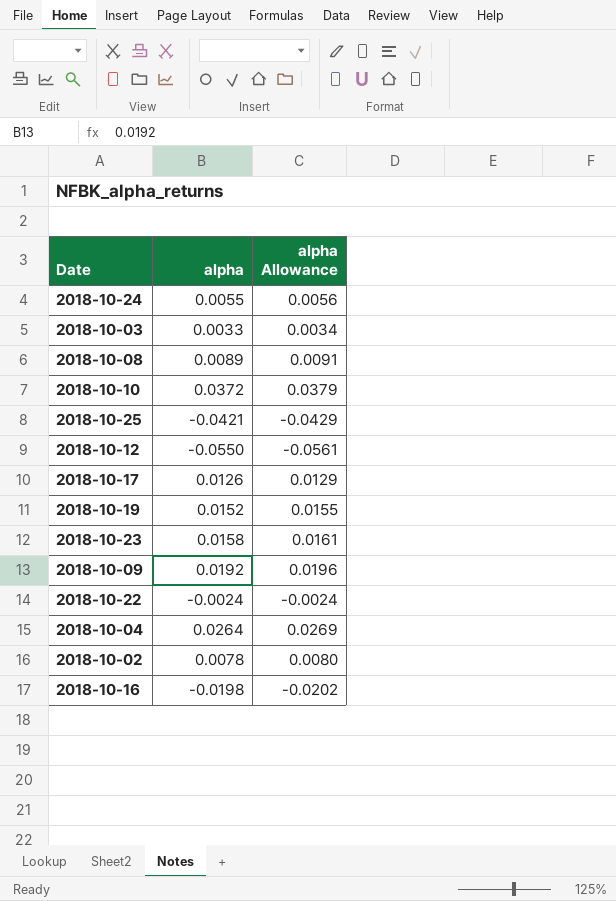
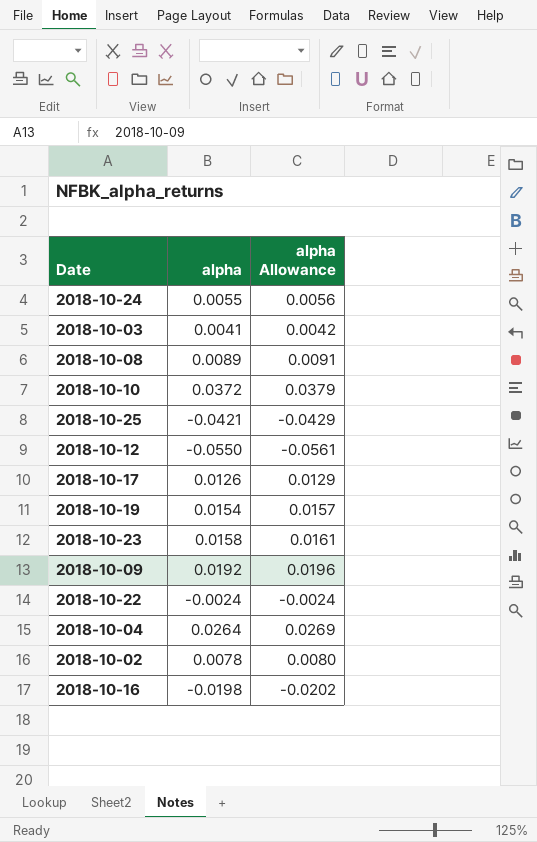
2018-10-03 | alpha: 0.0033 -> 0.0041
2018-10-03 | alpha Allowance: 0.0034 -> 0.0042
2018-10-19 | alpha: 0.0152 -> 0.0154
2018-10-19 | alpha Allowance: 0.0155 -> 0.0157

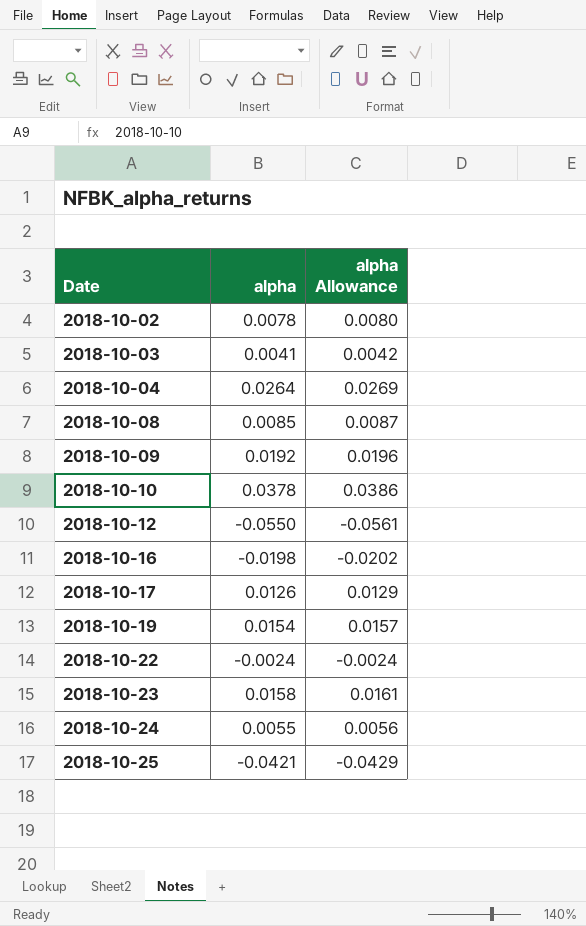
row order: none -> Date ascending
2018-10-08 | alpha: 0.0089 -> 0.0085
2018-10-08 | alpha Allowance: 0.0091 -> 0.0087
2018-10-10 | alpha: 0.0372 -> 0.0378
2018-10-10 | alpha Allowance: 0.0379 -> 0.0386

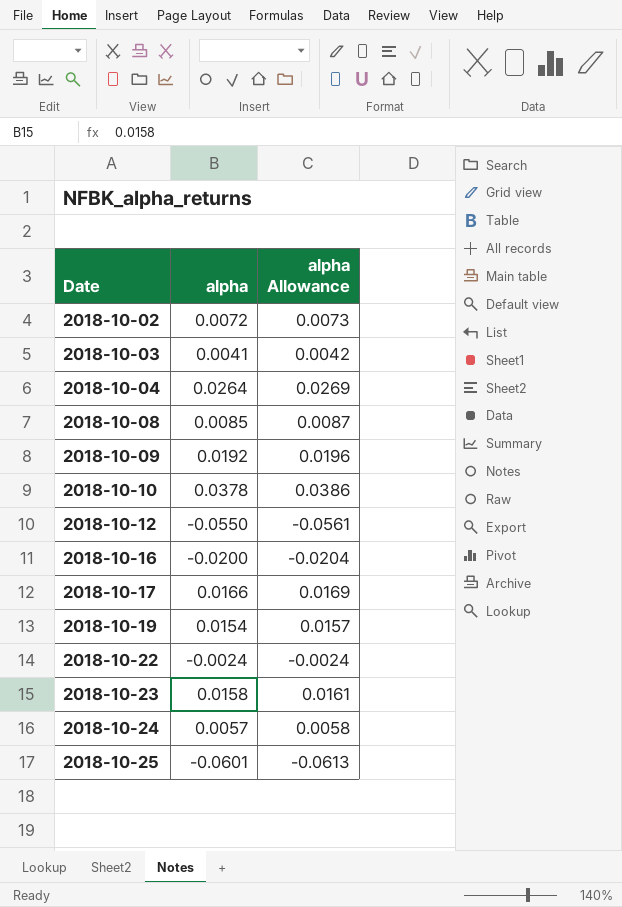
2018-10-02 | alpha: 0.0078 -> 0.0072
2018-10-02 | alpha Allowance: 0.0080 -> 0.0073
2018-10-16 | alpha: -0.0198 -> -0.0200
2018-10-16 | alpha Allowance: -0.0202 -> -0.0204
2018-10-17 | alpha: 0.0126 -> 0.0166
2018-10-17 | alpha Allowance: 0.0129 -> 0.0169
2018-10-24 | alpha: 0.0055 -> 0.0057
2018-10-24 | alpha Allowance: 0.0056 -> 0.0058
2018-10-25 | alpha: -0.0421 -> -0.0601
2018-10-25 | alpha Allowance: -0.0429 -> -0.0613

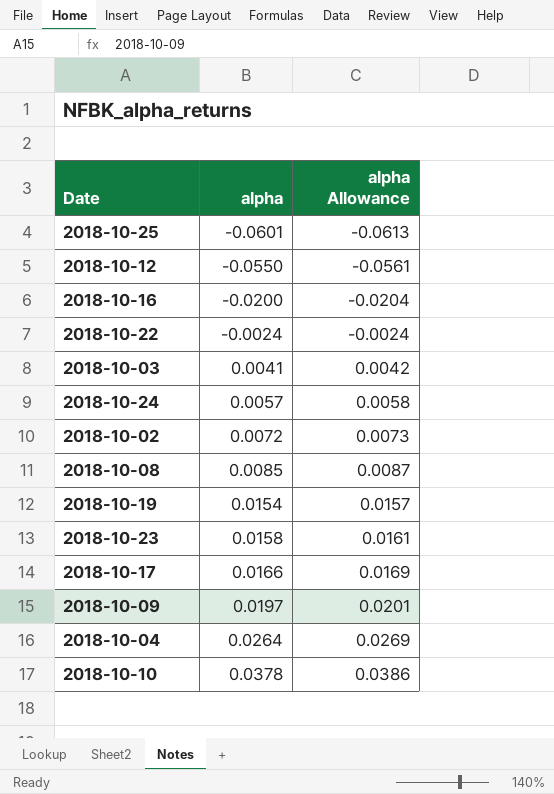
row order: Date ascending -> alpha ascending
2018-10-09 | alpha: 0.0192 -> 0.0197
2018-10-09 | alpha Allowance: 0.0196 -> 0.0201

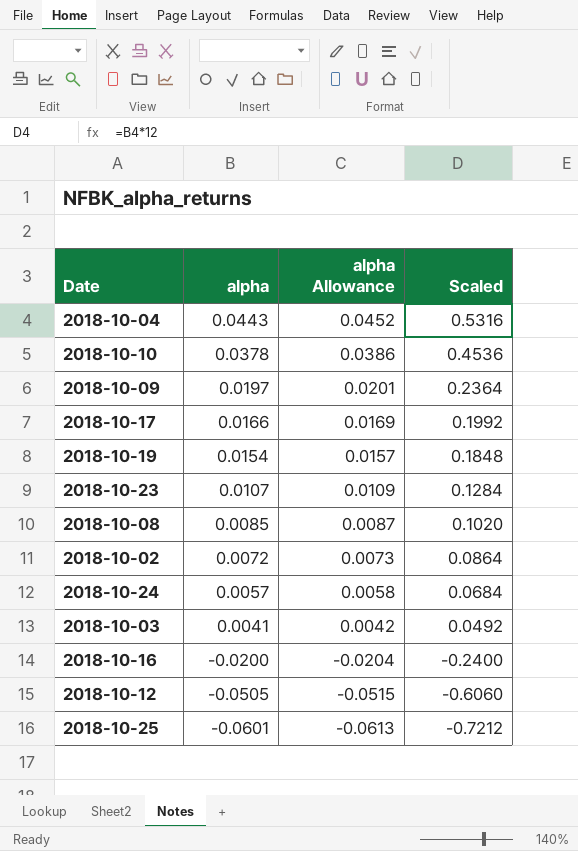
row order: alpha ascending -> alpha descending
column Scaled | formula: none -> [alpha] * 12
row 2018-10-22: -0.0024 | -0.0024 -> none
2018-10-04 | alpha: 0.0264 -> 0.0443
2018-10-04 | alpha Allowance: 0.0269 -> 0.0452
2018-10-23 | alpha: 0.0158 -> 0.0107
2018-10-23 | alpha Allowance: 0.0161 -> 0.0109
2018-10-12 | alpha: -0.0550 -> -0.0505
2018-10-12 | alpha Allowance: -0.0561 -> -0.0515

